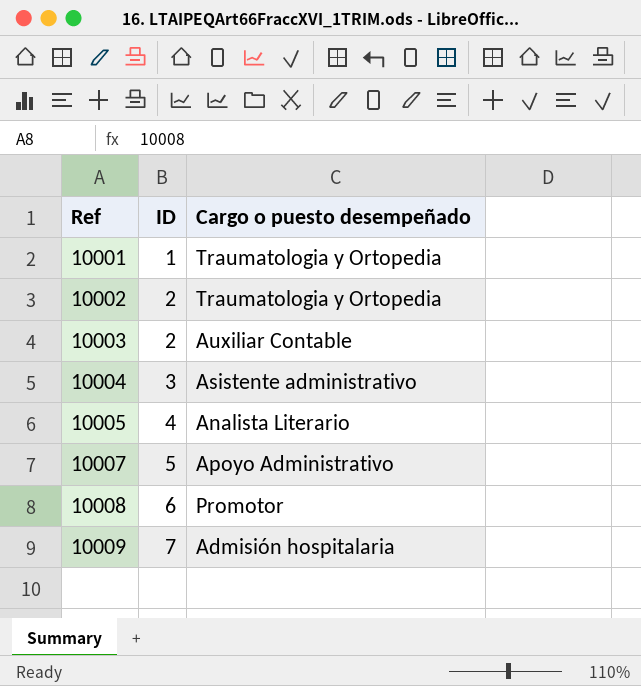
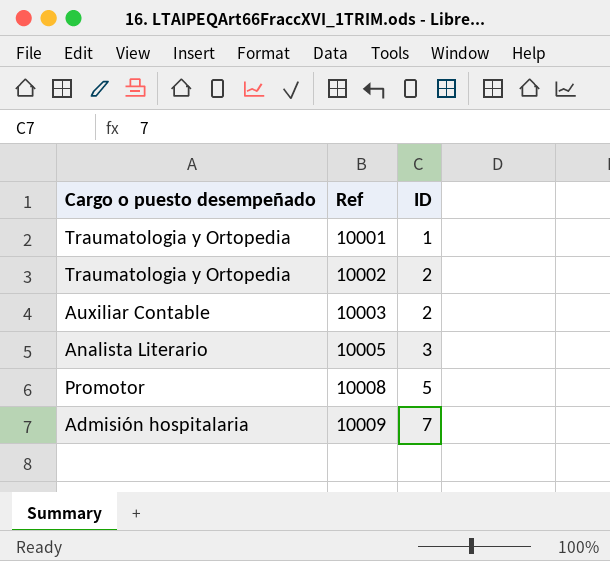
column Cargo o puesto desempeñado | position: 3 -> 1
row 10004: 3 | Asistente administrativo -> none
row 10007: 5 | Apoyo Administrativo -> none
10005 | ID: 4 -> 3
10008 | ID: 6 -> 5

